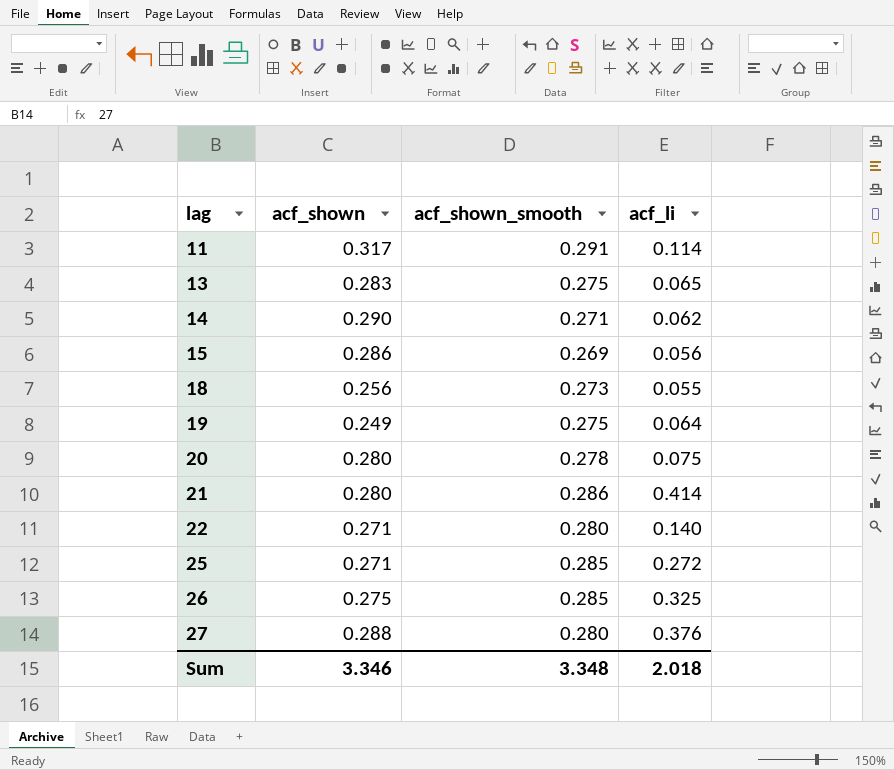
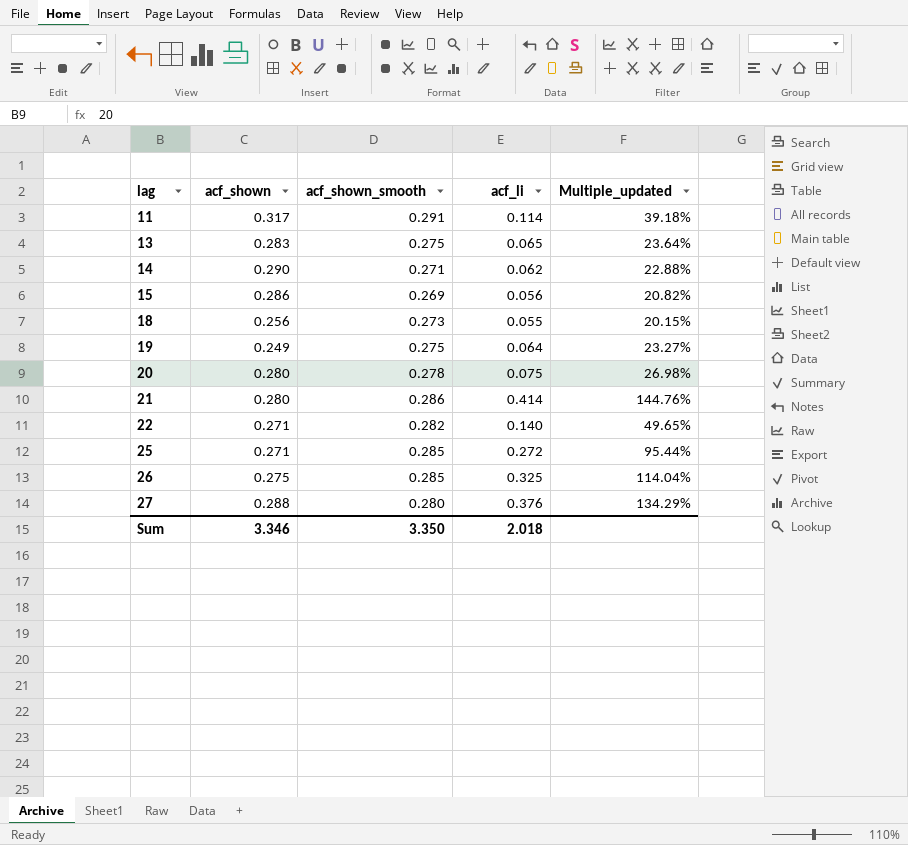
column Multiple_updated | formula: none -> [acf_li] / [acf_shown_smooth]
22 | acf_shown_smooth: 0.280 -> 0.282
Sum | acf_shown_smooth: 3.348 -> 3.350

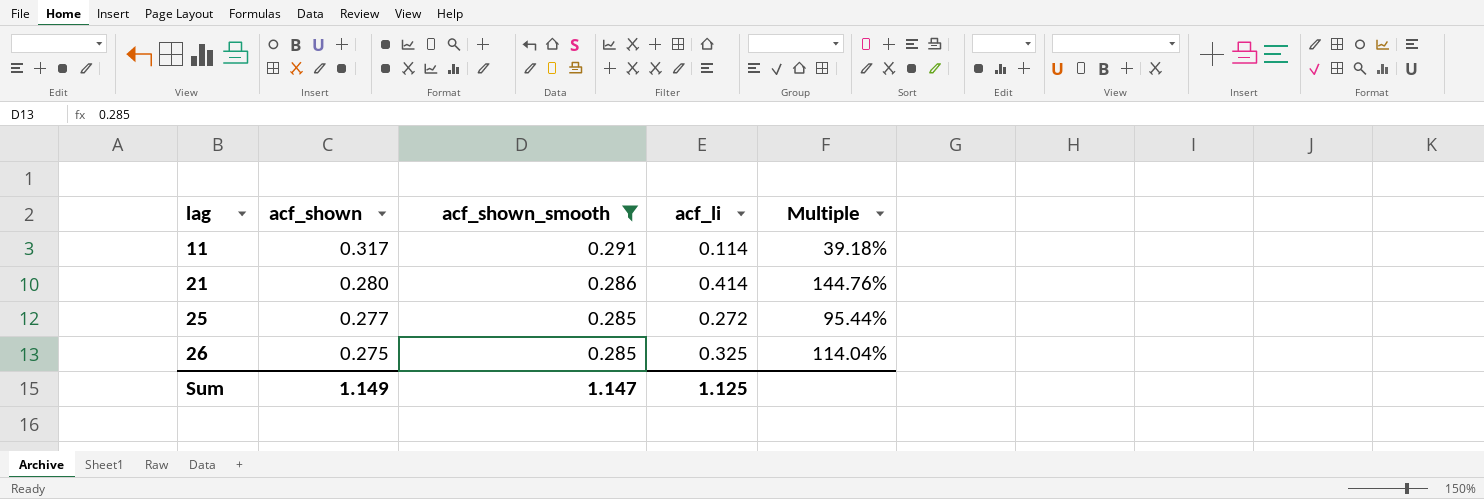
filter: none -> acf_shown_smooth >= 0.285
column name: Multiple_updated -> Multiple
25 | acf_shown: 0.271 -> 0.277
Sum | acf_shown: 3.346 -> 1.149
Sum | acf_shown_smooth: 3.350 -> 1.147
Sum | acf_li: 2.018 -> 1.125

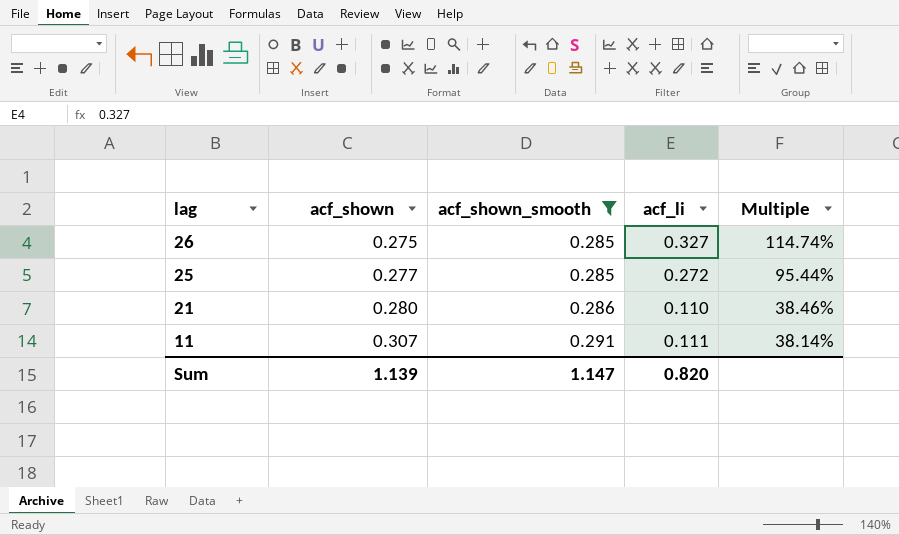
row order: lag ascending -> lag descending
26 | acf_li: 0.325 -> 0.327
26 | Multiple: 114.04% -> 114.74%
21 | acf_li: 0.414 -> 0.110
21 | Multiple: 144.76% -> 38.46%
11 | acf_shown: 0.317 -> 0.307
11 | acf_li: 0.114 -> 0.111
11 | Multiple: 39.18% -> 38.14%
Sum | acf_shown: 1.149 -> 1.139
Sum | acf_li: 1.125 -> 0.820

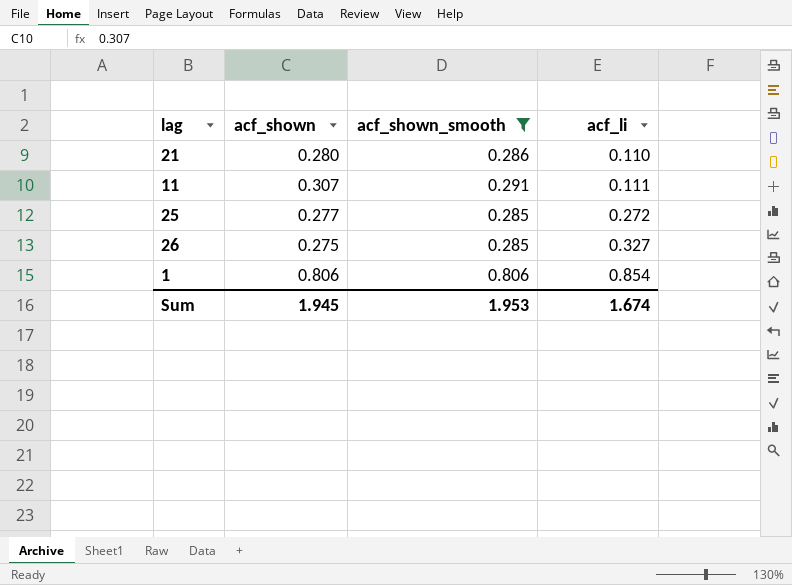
row order: lag descending -> acf_li ascending
column Multiple | formula: [acf_li] / [acf_shown_smooth] -> none
row 1: none -> 0.806 | 0.806 | 0.854
Sum | acf_shown: 1.139 -> 1.945
Sum | acf_shown_smooth: 1.147 -> 1.953
Sum | acf_li: 0.820 -> 1.674

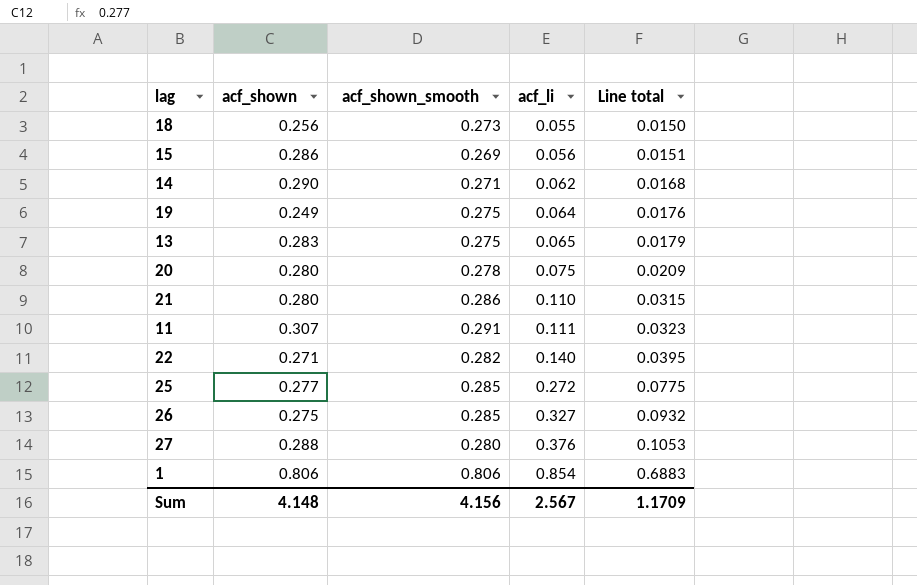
filter: acf_shown_smooth >= 0.285 -> none
column Line total | formula: none -> [acf_shown_smooth] * [acf_li]
Sum | acf_shown: 1.945 -> 4.148
Sum | acf_shown_smooth: 1.953 -> 4.156
Sum | acf_li: 1.674 -> 2.567

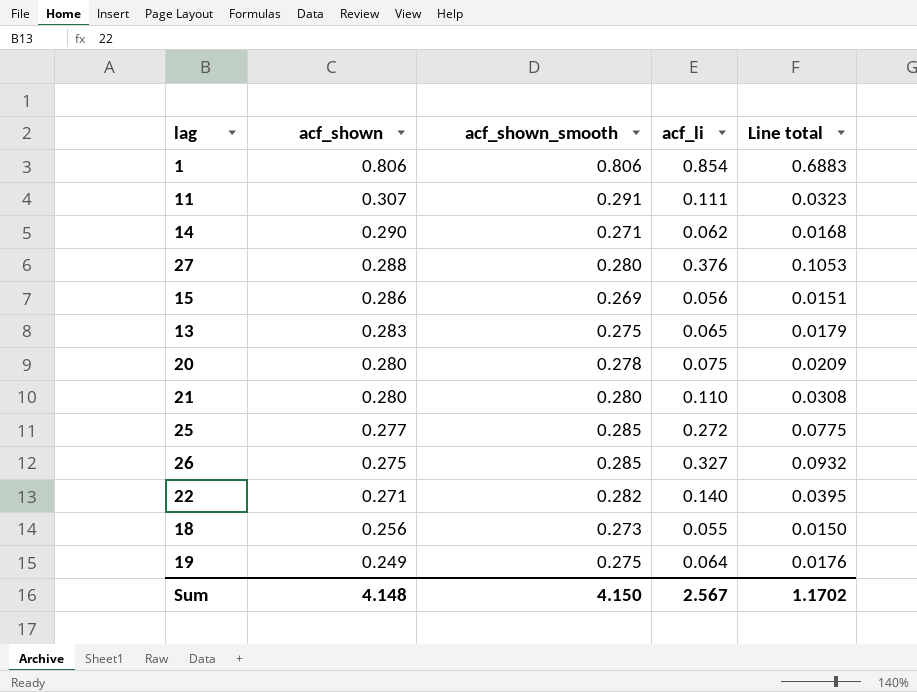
row order: acf_li ascending -> acf_shown descending
21 | acf_shown_smooth: 0.286 -> 0.280
21 | Line total: 0.0315 -> 0.0308
Sum | acf_shown_smooth: 4.156 -> 4.150
Sum | Line total: 1.1709 -> 1.1702

